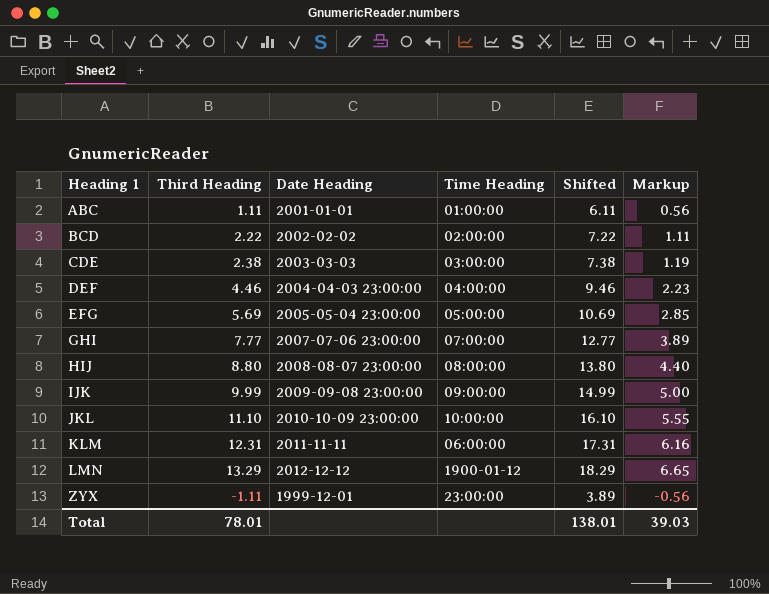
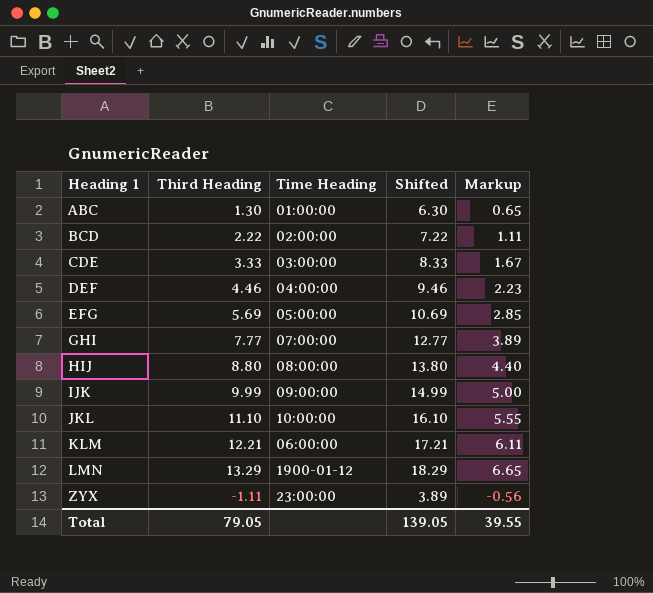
column Date Heading | position: 3 -> none
ABC | Third Heading: 1.11 -> 1.30
ABC | Shifted: 6.11 -> 6.30
ABC | Markup: 0.56 -> 0.65
CDE | Third Heading: 2.38 -> 3.33
CDE | Shifted: 7.38 -> 8.33
CDE | Markup: 1.19 -> 1.67
KLM | Third Heading: 12.31 -> 12.21
KLM | Shifted: 17.31 -> 17.21
KLM | Markup: 6.16 -> 6.11
Total | Third Heading: 78.01 -> 79.05
Total | Shifted: 138.01 -> 139.05
Total | Markup: 39.03 -> 39.55

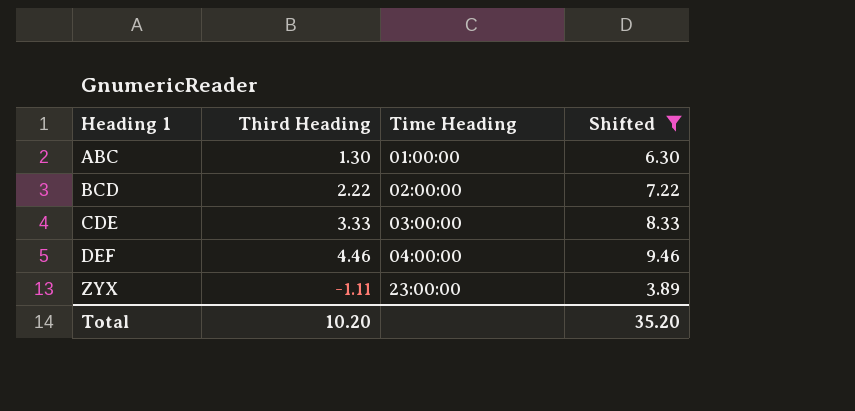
filter: none -> Shifted <= 9.46
column Markup | formula: [Third Heading] * 0.5 -> none
Total | Third Heading: 79.05 -> 10.20
Total | Shifted: 139.05 -> 35.20

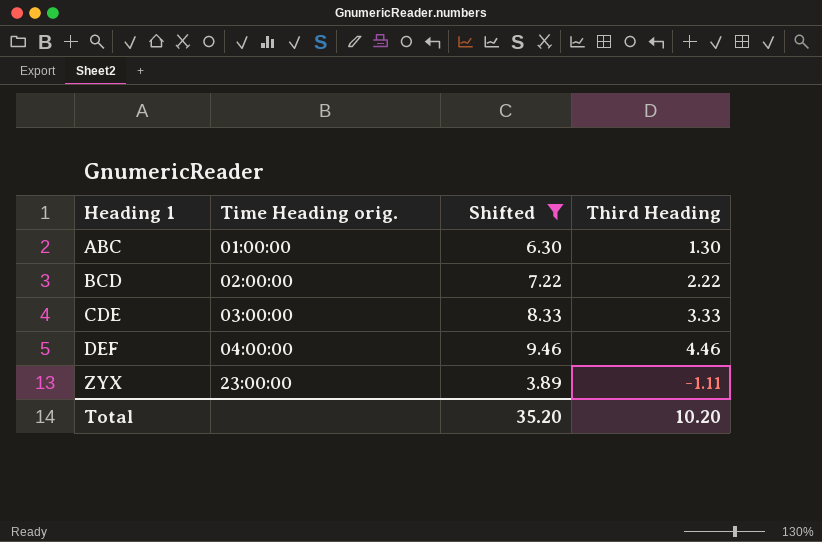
column name: Time Heading -> Time Heading orig.
column Third Heading | position: 2 -> 4

